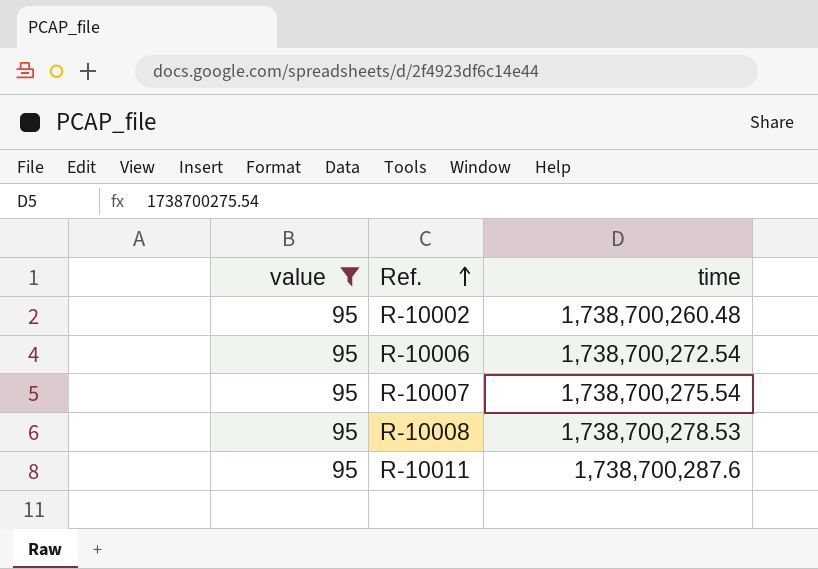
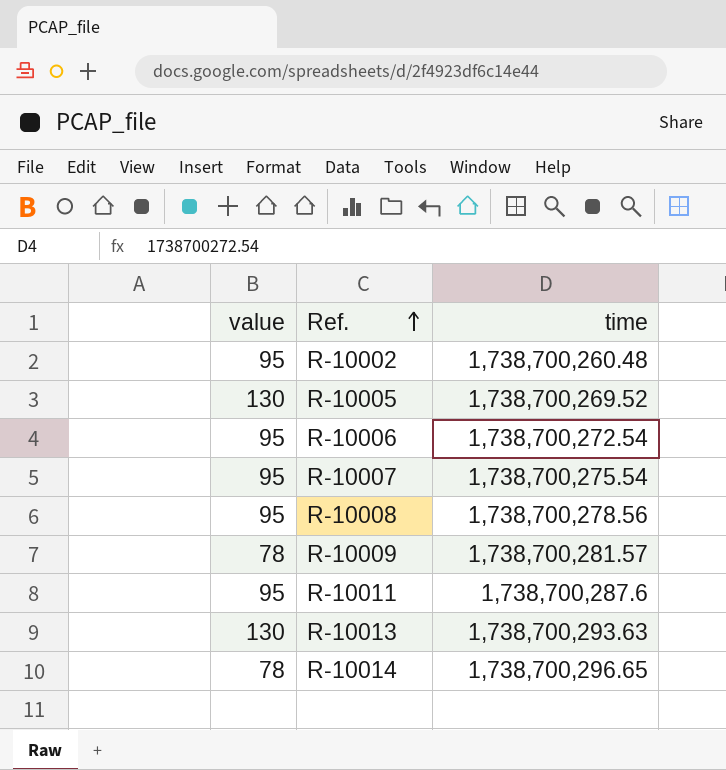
filter: value = 95 -> none
R-10008 | time: 1,738,700,278.53 -> 1,738,700,278.56

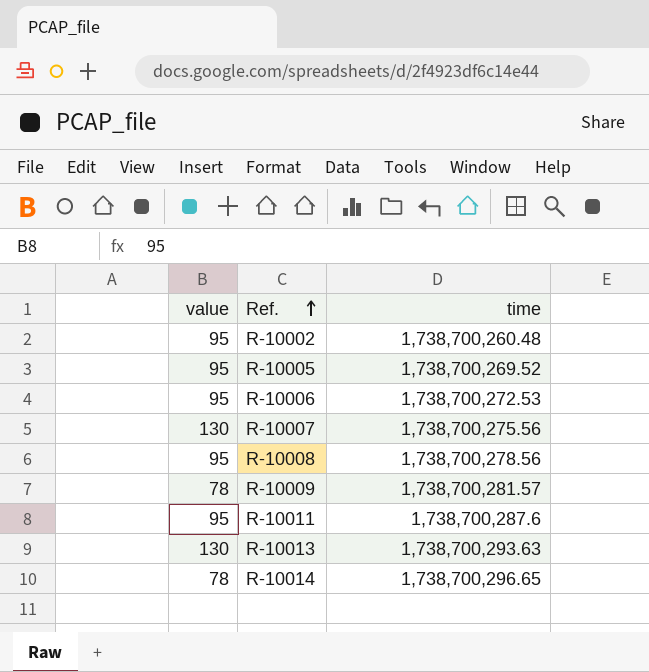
R-10005 | value: 130 -> 95
R-10006 | time: 1,738,700,272.54 -> 1,738,700,272.53
R-10007 | value: 95 -> 130
R-10007 | time: 1,738,700,275.54 -> 1,738,700,275.56

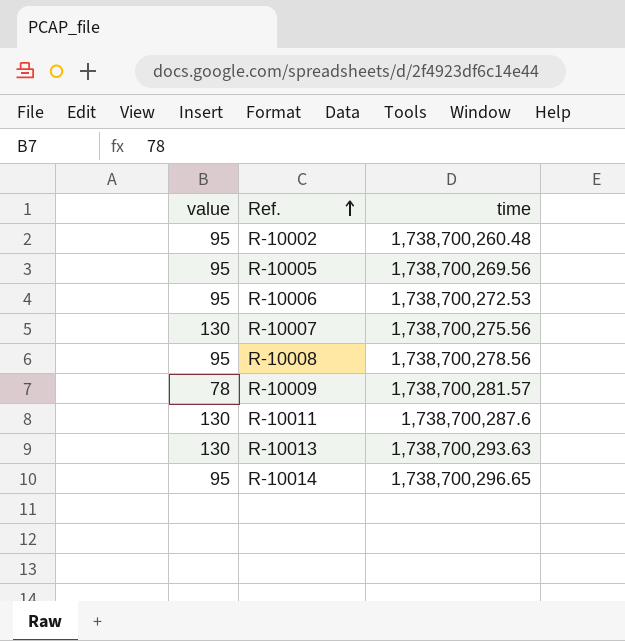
R-10005 | time: 1,738,700,269.52 -> 1,738,700,269.56
R-10011 | value: 95 -> 130
R-10014 | value: 78 -> 95

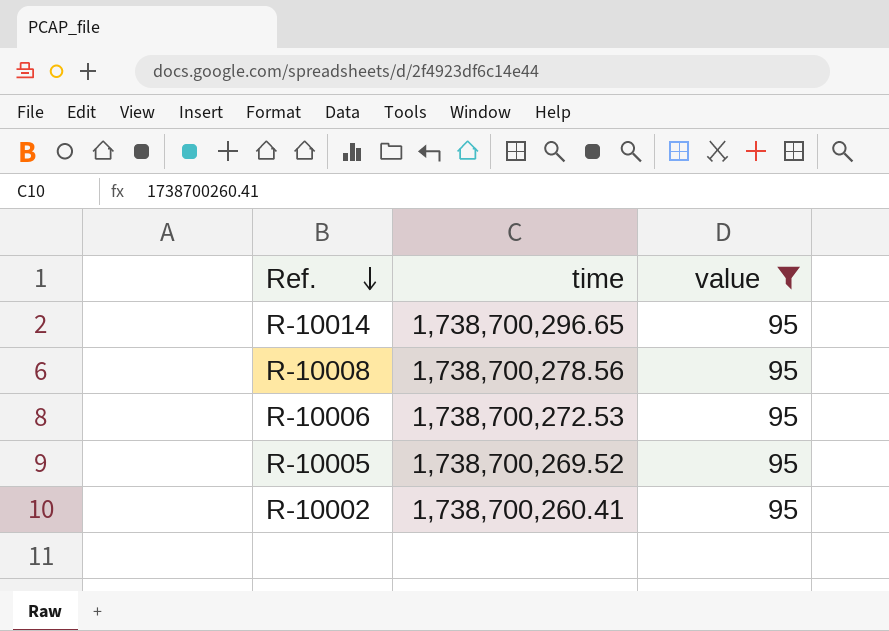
filter: none -> value = 95
row order: Ref. ascending -> Ref. descending
column value | position: 1 -> 3
R-10005 | time: 1,738,700,269.56 -> 1,738,700,269.52
R-10002 | time: 1,738,700,260.48 -> 1,738,700,260.41

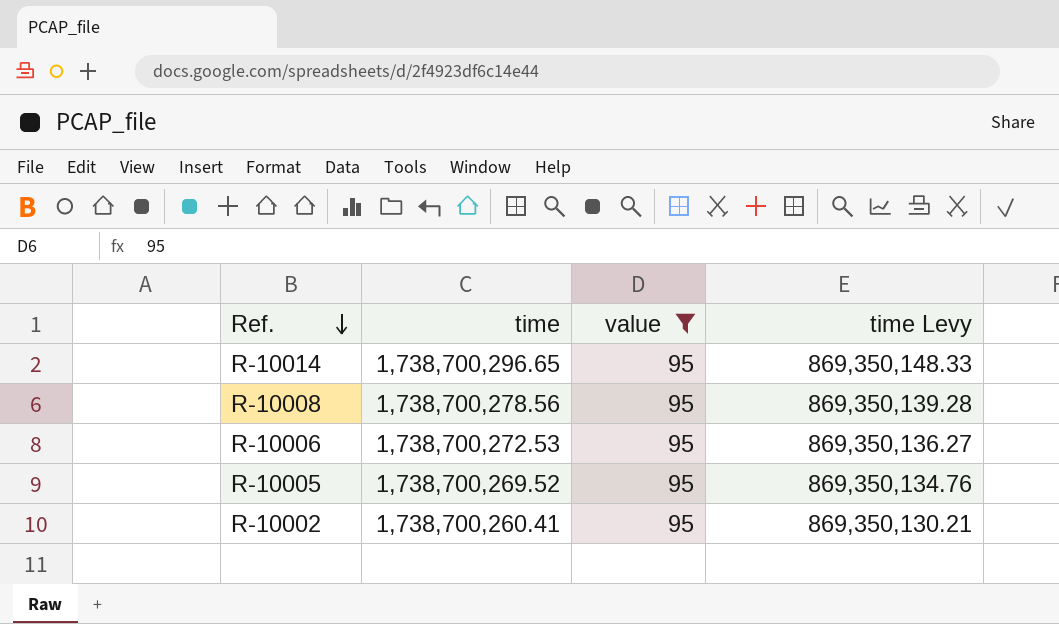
column time Levy | formula: none -> [time] * 0.5

